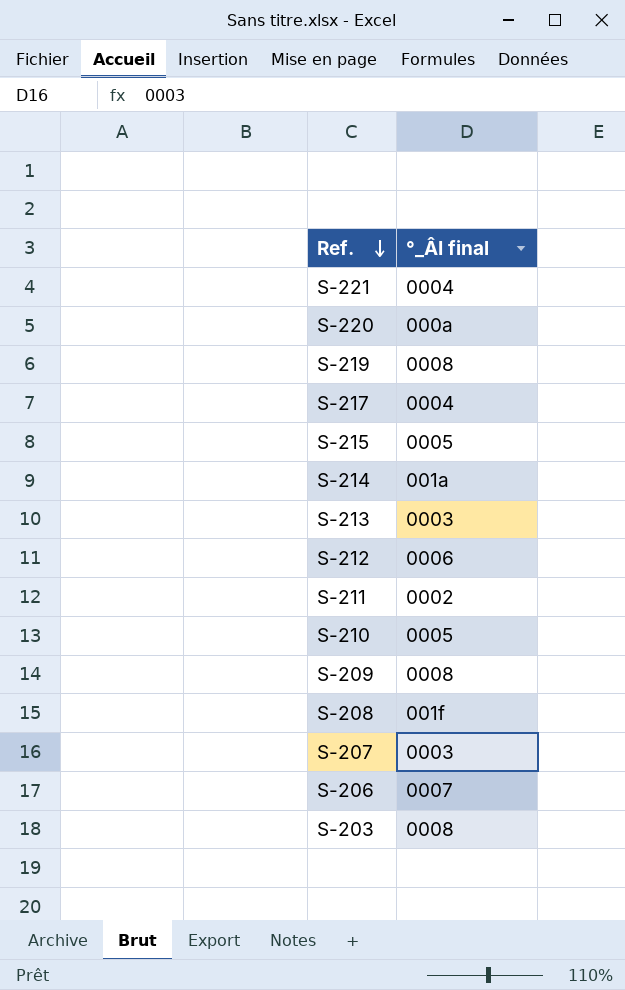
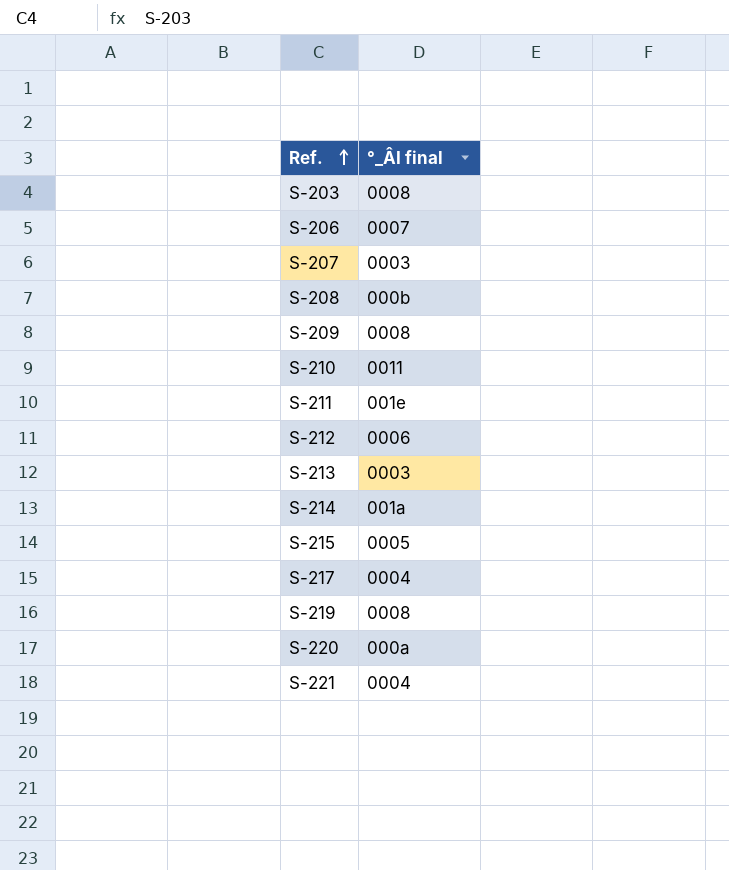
row order: Ref. descending -> Ref. ascending
S-208 | °_ÂI final: 001f -> 000b
S-210 | °_ÂI final: 0005 -> 0011
S-211 | °_ÂI final: 0002 -> 001e

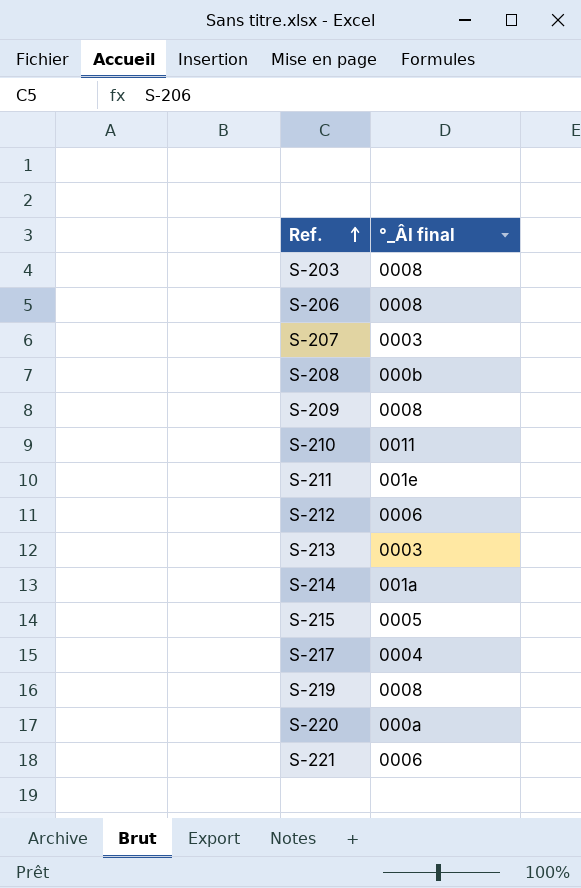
S-206 | °_ÂI final: 0007 -> 0008
S-221 | °_ÂI final: 0004 -> 0006

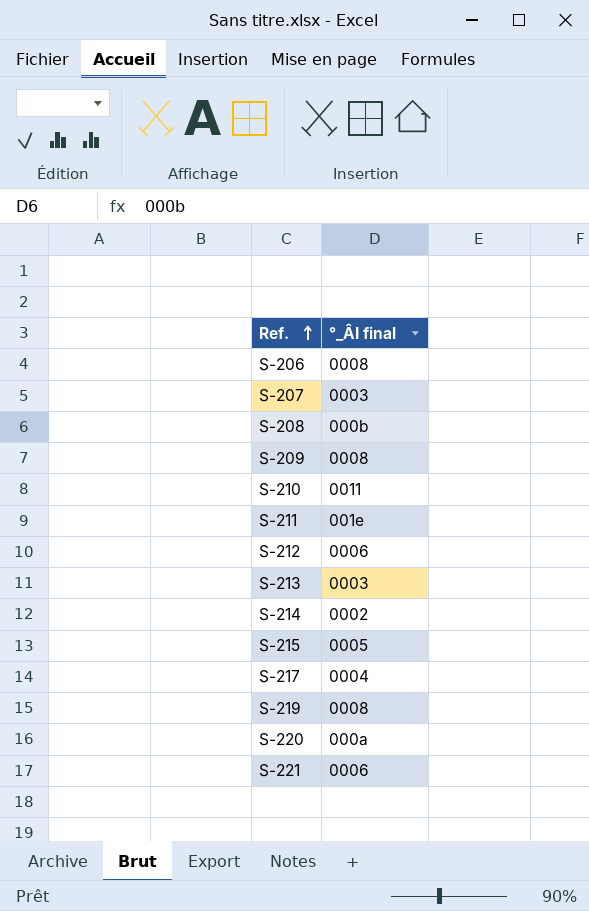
row S-203: 0008 -> none
S-214 | °_ÂI final: 001a -> 0002

